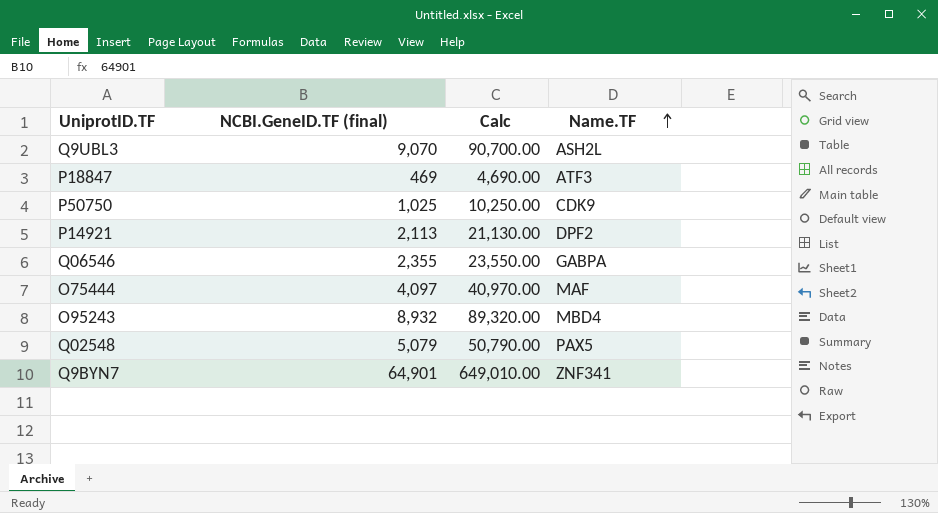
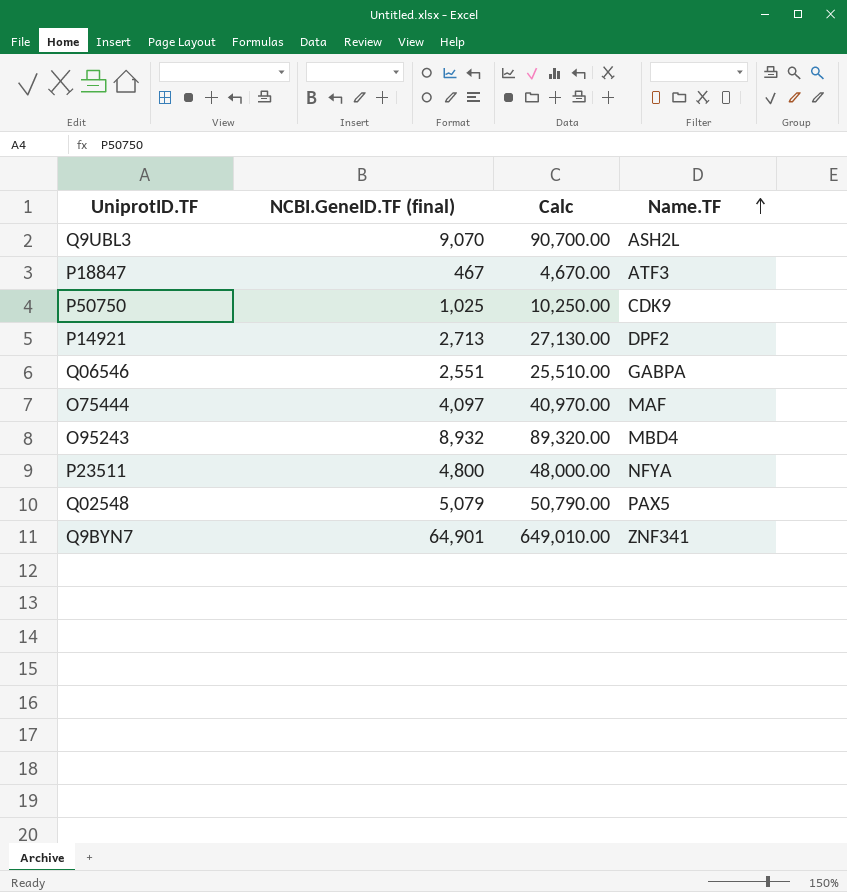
P18847 | NCBI.GeneID.TF (final): 469 -> 467
P18847 | Calc: 4,690.00 -> 4,670.00
P14921 | NCBI.GeneID.TF (final): 2,113 -> 2,713
P14921 | Calc: 21,130.00 -> 27,130.00
Q06546 | NCBI.GeneID.TF (final): 2,355 -> 2,551
Q06546 | Calc: 23,550.00 -> 25,510.00
row P23511: none -> 4,800 | 48,000.00 | NFYA

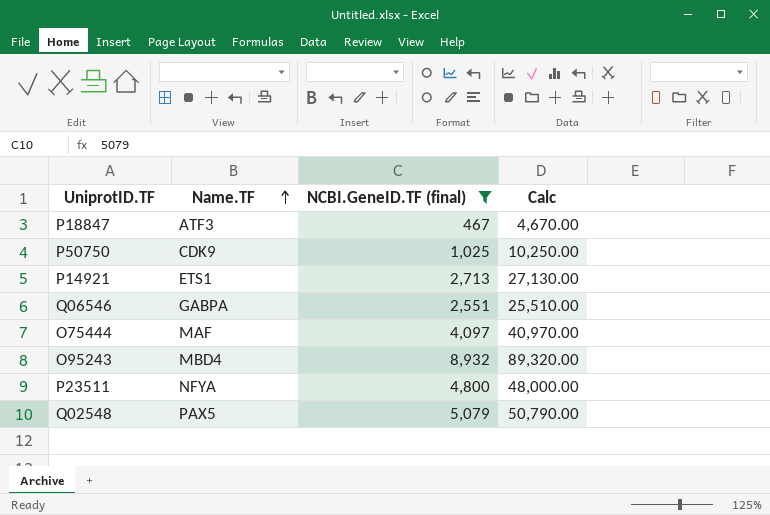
filter: none -> NCBI.GeneID.TF (final) <= 8,932
column Name.TF | position: 4 -> 2
P14921 | Name.TF: DPF2 -> ETS1

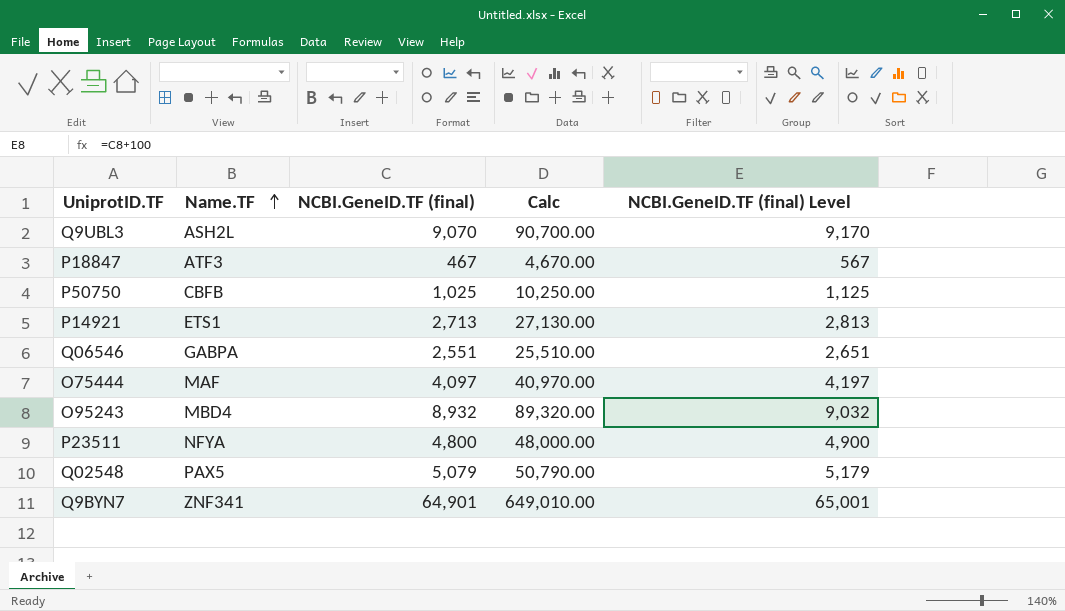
filter: NCBI.GeneID.TF (final) <= 8,932 -> none
column NCBI.GeneID.TF (final) Level | formula: none -> [NCBI.GeneID.TF (final)] + 100
P50750 | Name.TF: CDK9 -> CBFB

